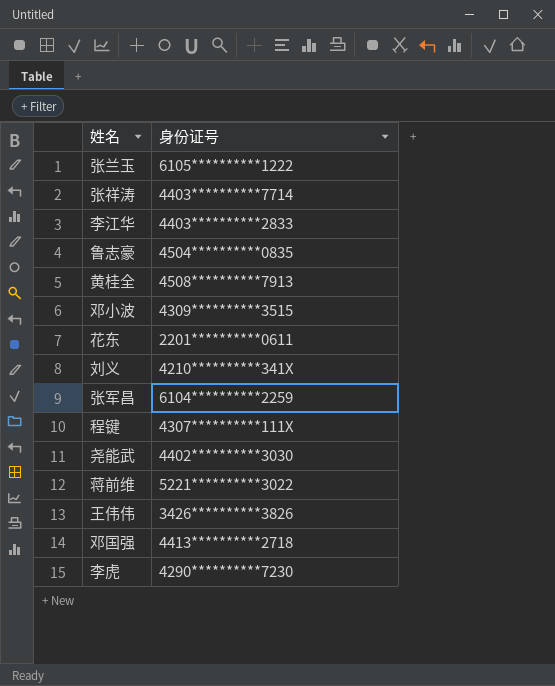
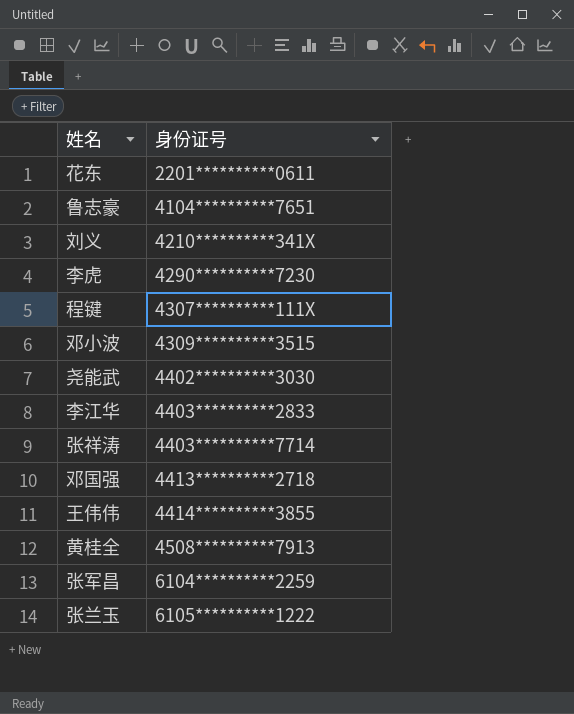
row order: none -> 身份证号 ascending
row 蒋前维: 5221**********3022 -> none
鲁志豪 | 身份证号: 4504**********0835 -> 4104**********7651
王伟伟 | 身份证号: 3426**********3826 -> 4414**********3855

